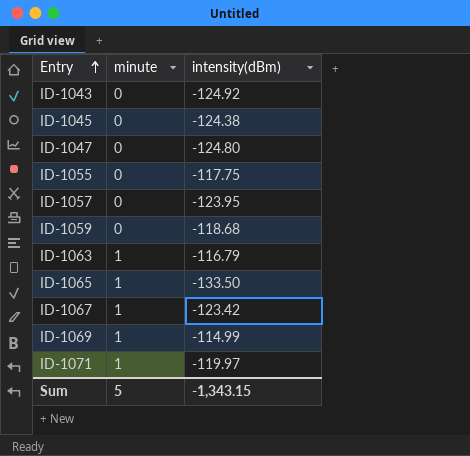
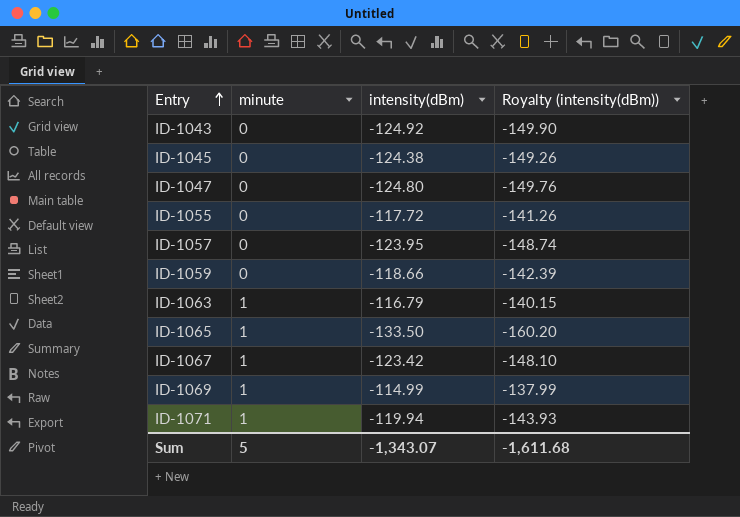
column Royalty (intensity(dBm)) | formula: none -> [intensity(dBm)] * 1.2
ID-1055 | intensity(dBm): -117.75 -> -117.72
ID-1059 | intensity(dBm): -118.68 -> -118.66
ID-1071 | intensity(dBm): -119.97 -> -119.94
Sum | intensity(dBm): -1,343.15 -> -1,343.07

